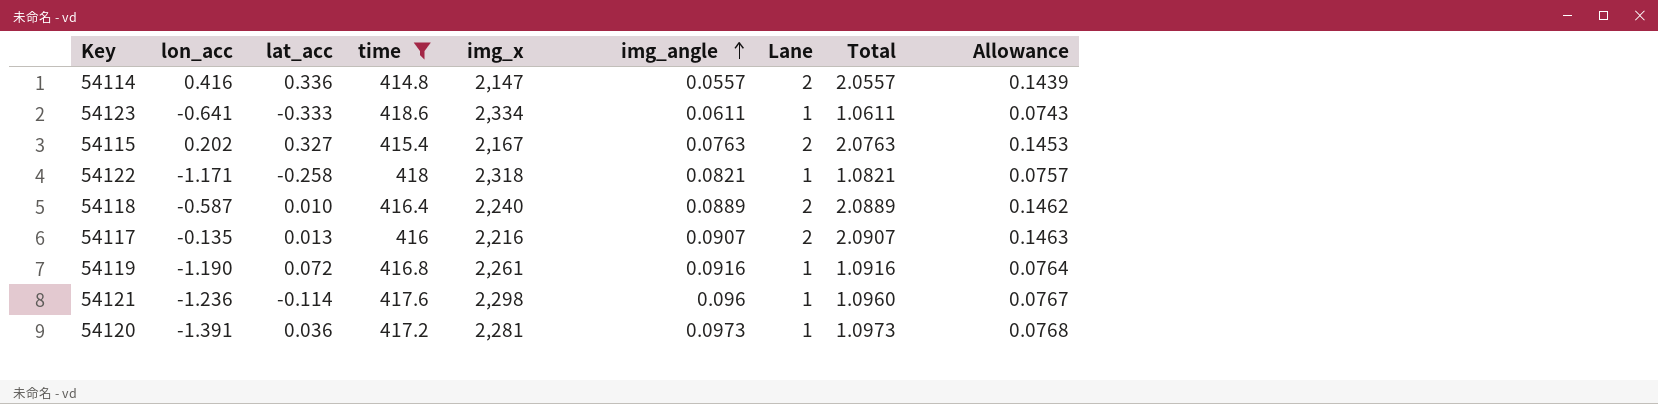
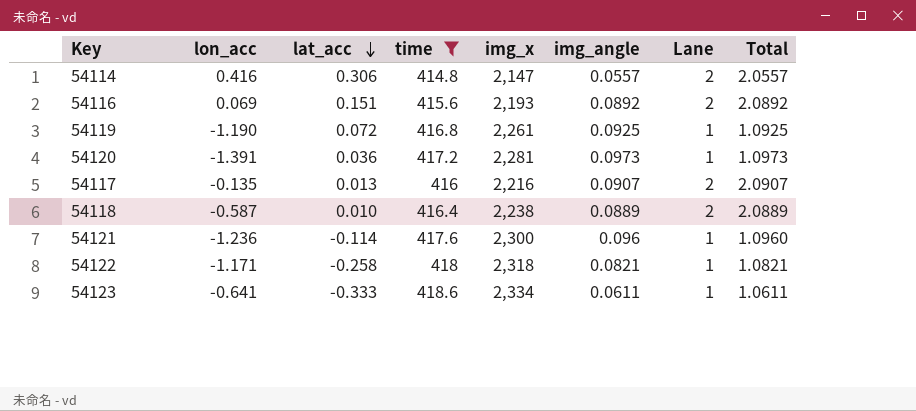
row order: img_angle ascending -> lat_acc descending
column Allowance | formula: [Total] * 0.07 -> none
row 54115: 0.202 | 0.327 | 415.4 | 2,167 | 0.0763 | 2 | 2.0763 | 0.1453 -> none
54114 | lat_acc: 0.336 -> 0.306
row 54116: none -> 0.069 | 0.151 | 415.6 | 2,193 | 0.0892 | 2 | 2.0892
54119 | img_angle: 0.0916 -> 0.0925
54119 | Total: 1.0916 -> 1.0925
54118 | img_x: 2,240 -> 2,238
54121 | img_x: 2,298 -> 2,300

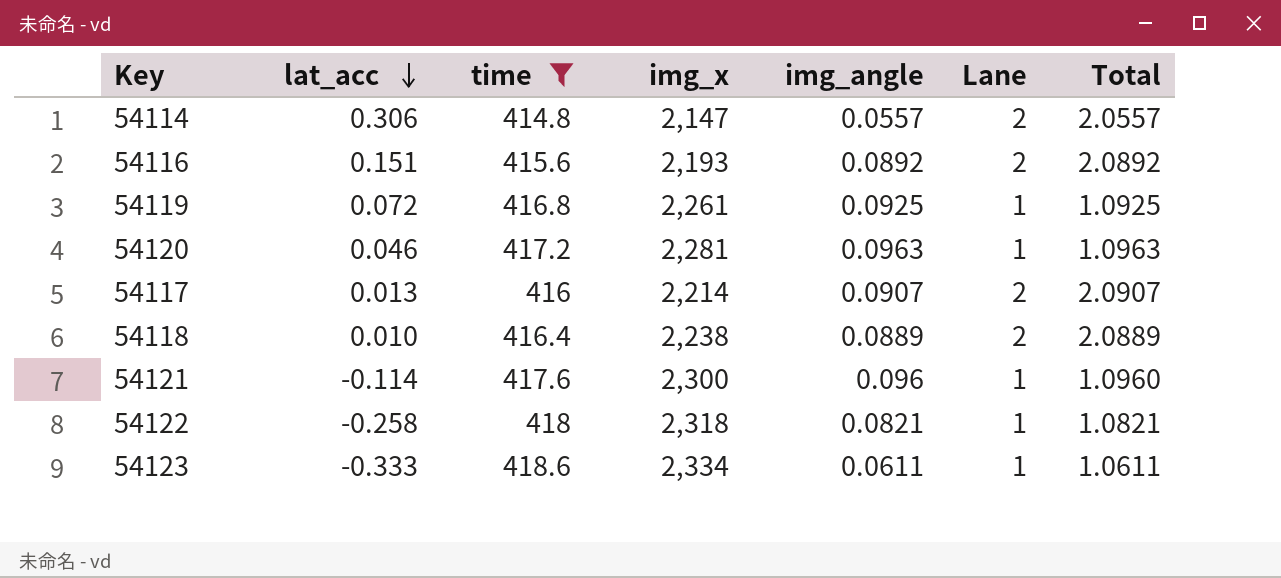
column lon_acc | position: 2 -> none
54120 | lat_acc: 0.036 -> 0.046
54120 | img_angle: 0.0973 -> 0.0963
54120 | Total: 1.0973 -> 1.0963
54117 | img_x: 2,216 -> 2,214

